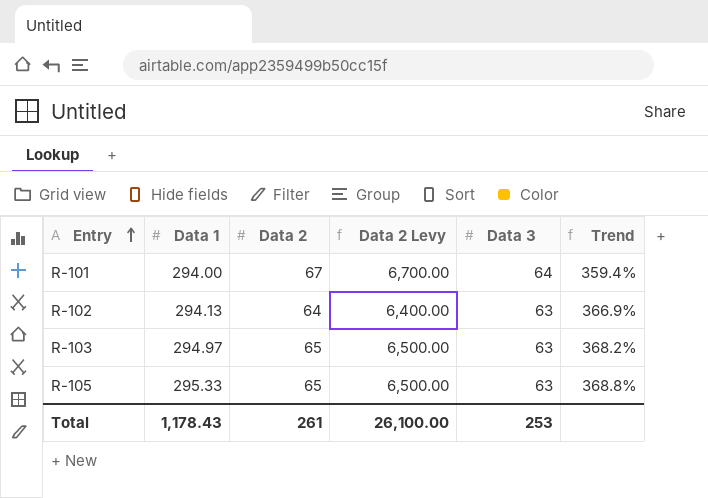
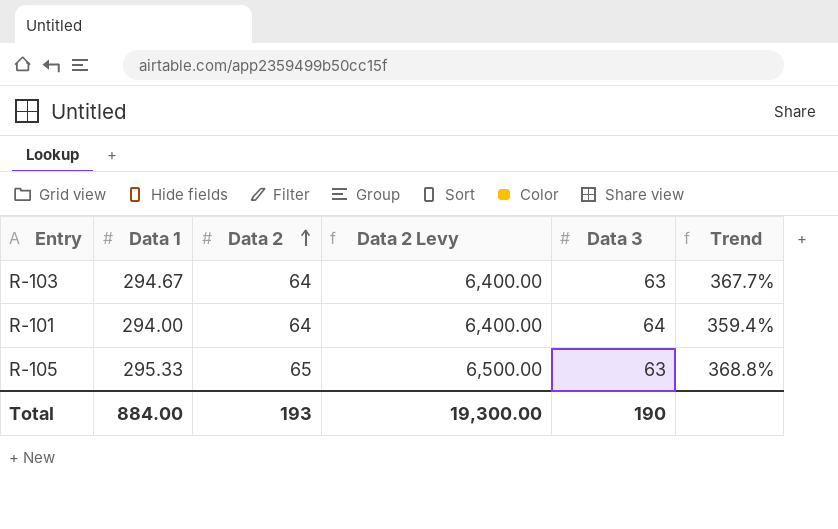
row order: Entry ascending -> Data 2 ascending
row R-102: 294.13 | 64 | 6,400.00 | 63 | 366.9% -> none
R-103 | Data 1: 294.97 -> 294.67
R-103 | Data 2: 65 -> 64
R-103 | Data 2 Levy: 6,500.00 -> 6,400.00
R-103 | Trend: 368.2% -> 367.7%
R-101 | Data 2: 67 -> 64
R-101 | Data 2 Levy: 6,700.00 -> 6,400.00
Total | Data 1: 1,178.43 -> 884.00
Total | Data 2: 261 -> 193
Total | Data 2 Levy: 26,100.00 -> 19,300.00
Total | Data 3: 253 -> 190

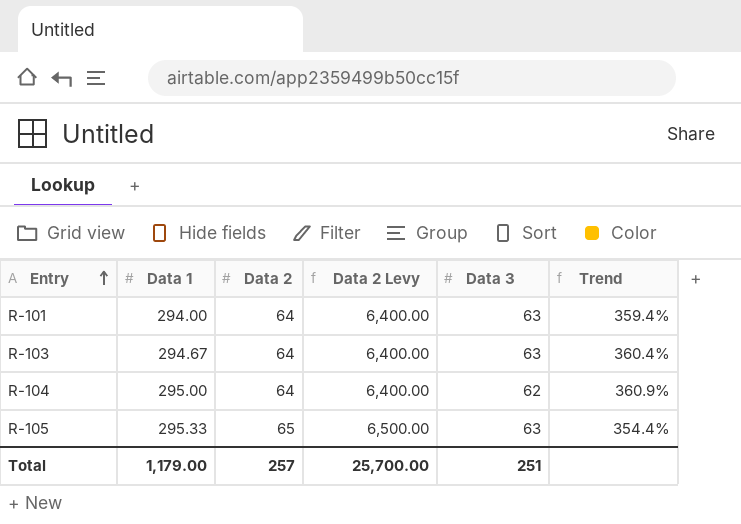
row order: Data 2 ascending -> Entry ascending
column Trend | formula: ([Data 1] - [Data 3]) / [Data 3] -> ([Data 1] - [Data 2]) / [Data 2]
R-101 | Data 3: 64 -> 63
row R-104: none -> 295.00 | 64 | 6,400.00 | 62 | 360.9%
Total | Data 1: 884.00 -> 1,179.00
Total | Data 2: 193 -> 257
Total | Data 2 Levy: 19,300.00 -> 25,700.00
Total | Data 3: 190 -> 251

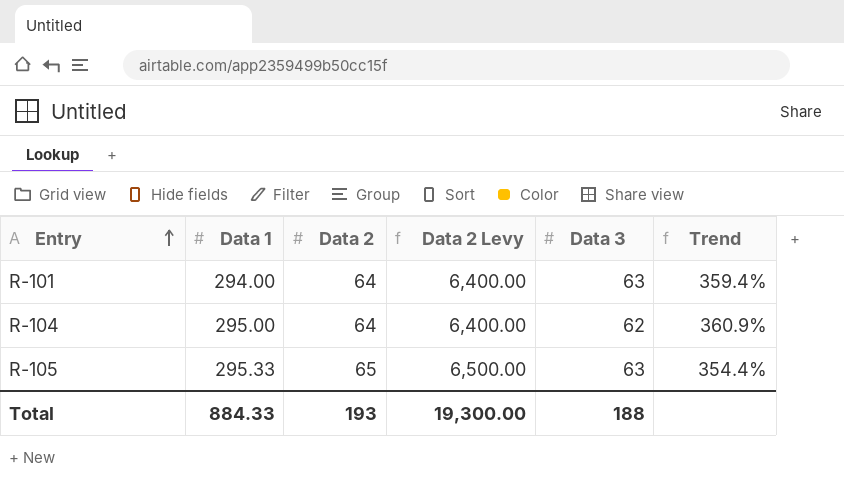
row R-103: 294.67 | 64 | 6,400.00 | 63 | 360.4% -> none
Total | Data 1: 1,179.00 -> 884.33
Total | Data 2: 257 -> 193
Total | Data 2 Levy: 25,700.00 -> 19,300.00
Total | Data 3: 251 -> 188

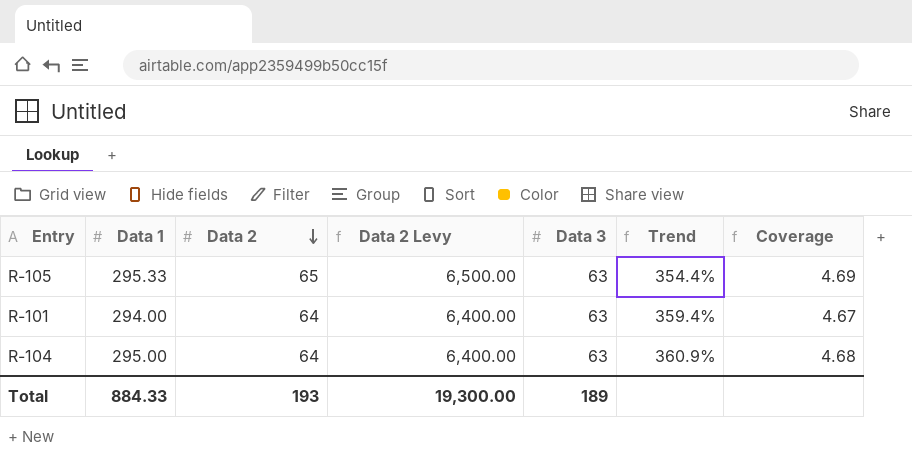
row order: Entry ascending -> Data 2 descending
column Coverage | formula: none -> [Data 1] / [Data 3]
R-104 | Data 3: 62 -> 63
Total | Data 3: 188 -> 189

